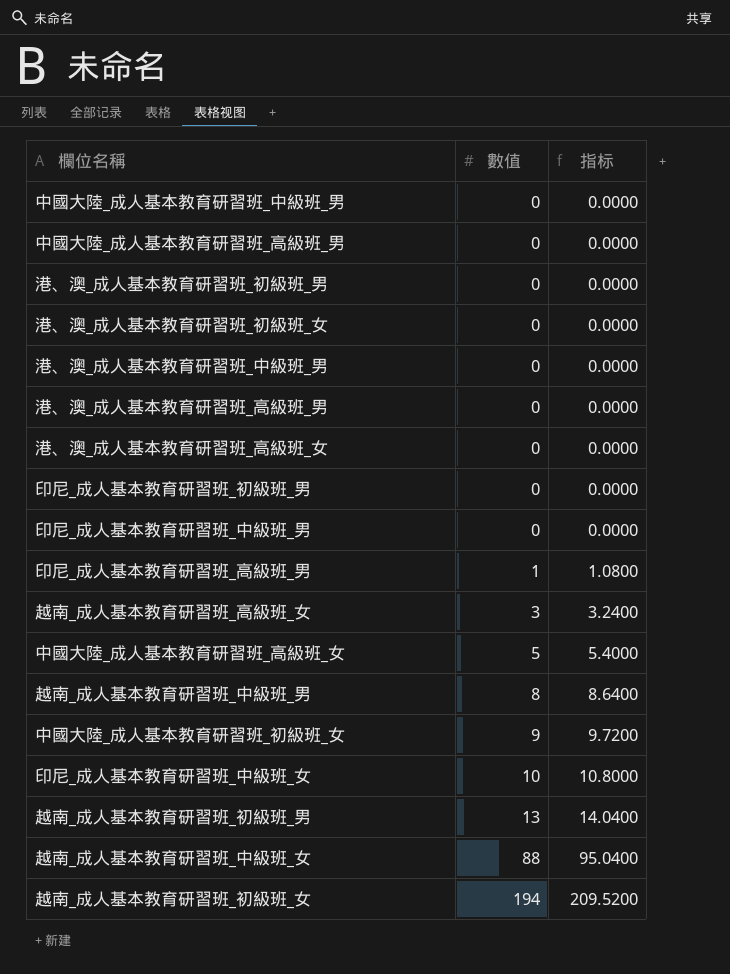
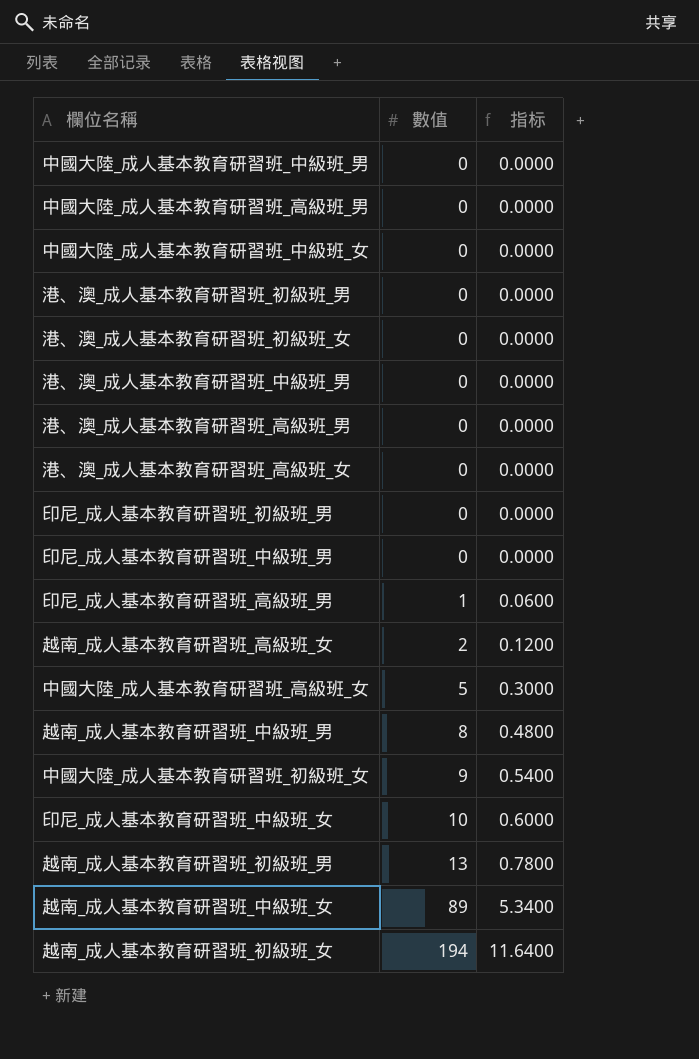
column 指标 | formula: [數值] * 1.08 -> [數值] * 0.06
row 中國大陸_成人基本教育研習班_中級班_女: none -> 0 | 0.0000
越南_成人基本教育研習班_高級班_女 | 數值: 3 -> 2
越南_成人基本教育研習班_中級班_女 | 數值: 88 -> 89

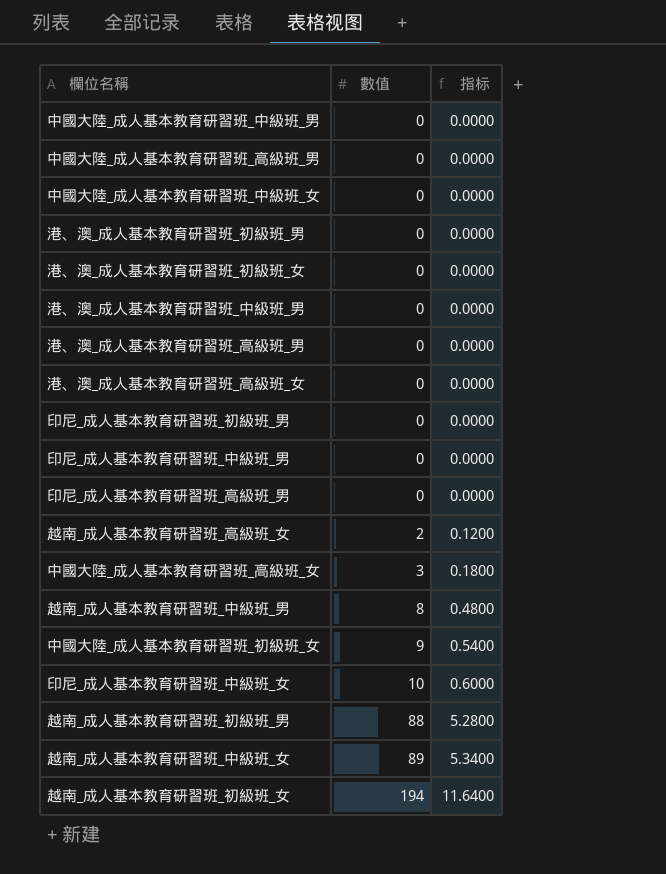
印尼_成人基本教育研習班_高級班_男 | 數值: 1 -> 0
印尼_成人基本教育研習班_高級班_男 | 指标: 0.0600 -> 0.0000
中國大陸_成人基本教育研習班_高級班_女 | 數值: 5 -> 3
中國大陸_成人基本教育研習班_高級班_女 | 指标: 0.3000 -> 0.1800
越南_成人基本教育研習班_初級班_男 | 數值: 13 -> 88
越南_成人基本教育研習班_初級班_男 | 指标: 0.7800 -> 5.2800

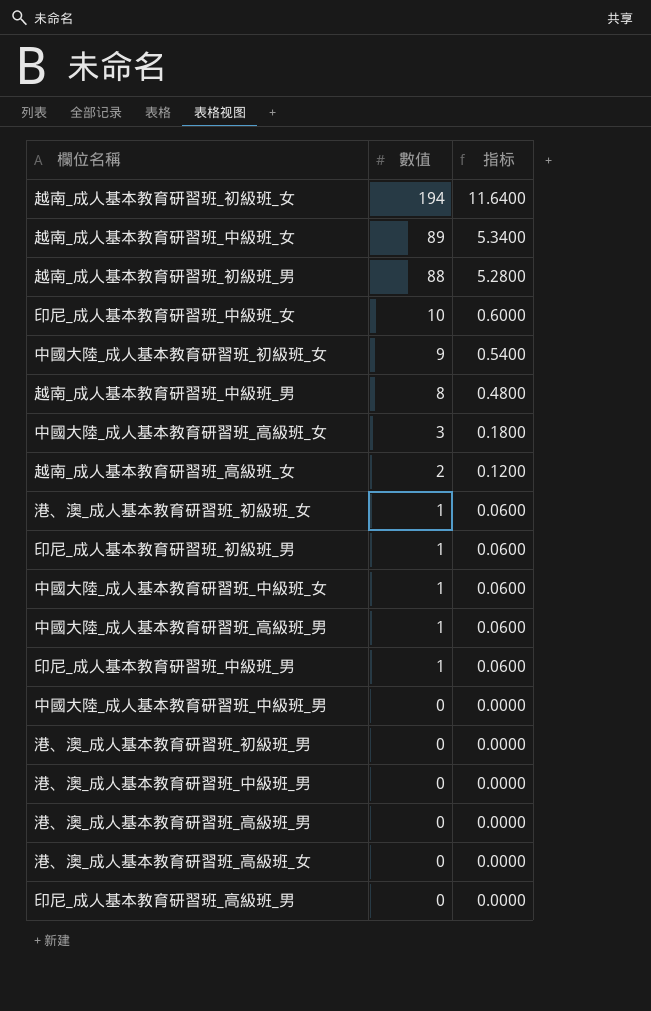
row order: 數值 ascending -> 數值 descending
港、澳_成人基本教育研習班_初級班_女 | 數值: 0 -> 1
港、澳_成人基本教育研習班_初級班_女 | 指标: 0.0000 -> 0.0600
印尼_成人基本教育研習班_初級班_男 | 數值: 0 -> 1
印尼_成人基本教育研習班_初級班_男 | 指标: 0.0000 -> 0.0600
中國大陸_成人基本教育研習班_中級班_女 | 數值: 0 -> 1
中國大陸_成人基本教育研習班_中級班_女 | 指标: 0.0000 -> 0.0600
中國大陸_成人基本教育研習班_高級班_男 | 數值: 0 -> 1
中國大陸_成人基本教育研習班_高級班_男 | 指标: 0.0000 -> 0.0600
印尼_成人基本教育研習班_中級班_男 | 數值: 0 -> 1
印尼_成人基本教育研習班_中級班_男 | 指标: 0.0000 -> 0.0600

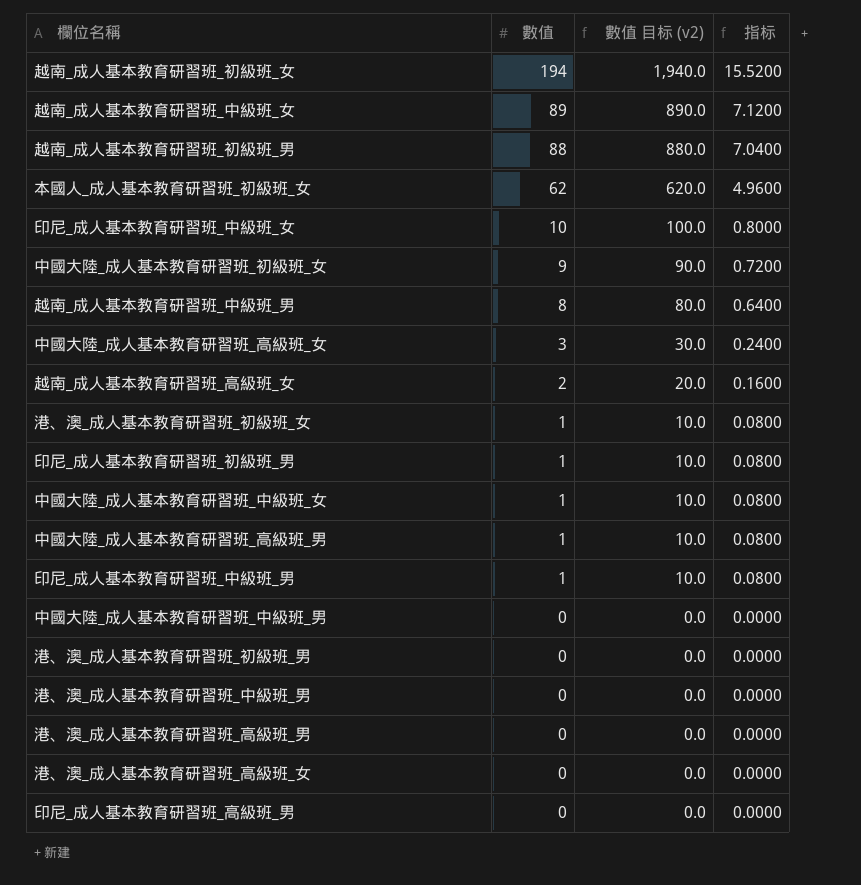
column 數值 目标 (v2) | formula: none -> [數值] * 10
column 指标 | formula: [數值] * 0.06 -> [數值] * 0.08
row 本國人_成人基本教育研習班_初級班_女: none -> 62 | 620.0 | 4.9600

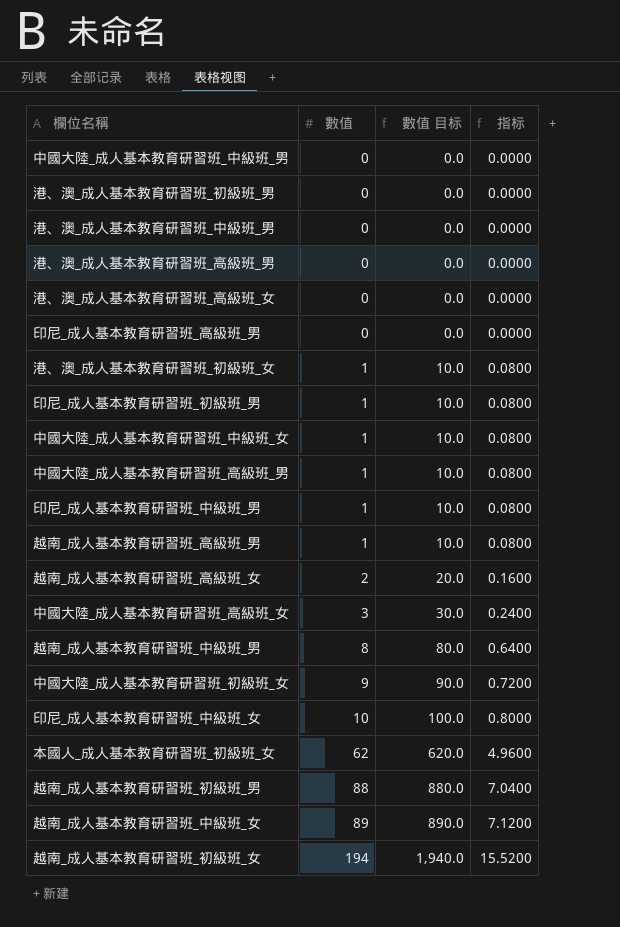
row order: 數值 descending -> 數值 ascending
column name: 數值 目标 (v2) -> 數值 目标
row 越南_成人基本教育研習班_高級班_男: none -> 1 | 10.0 | 0.0800

